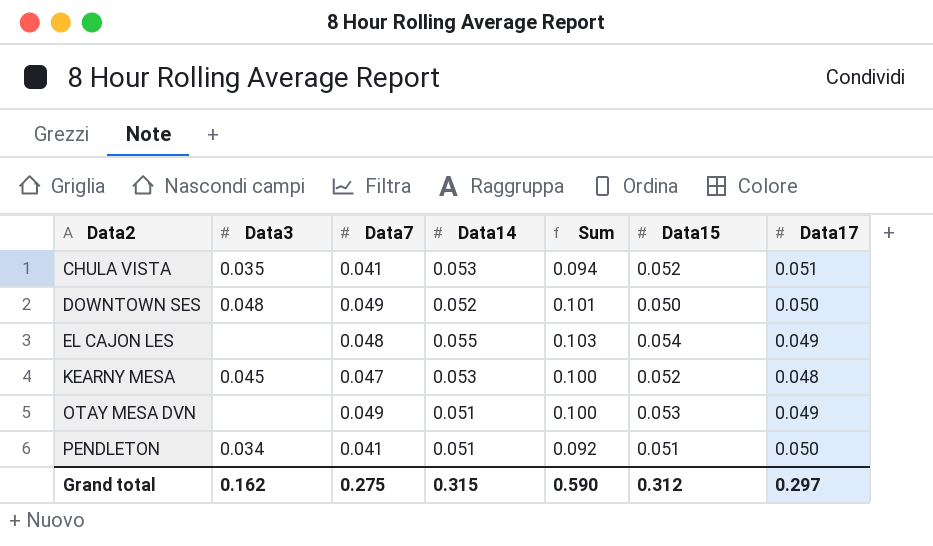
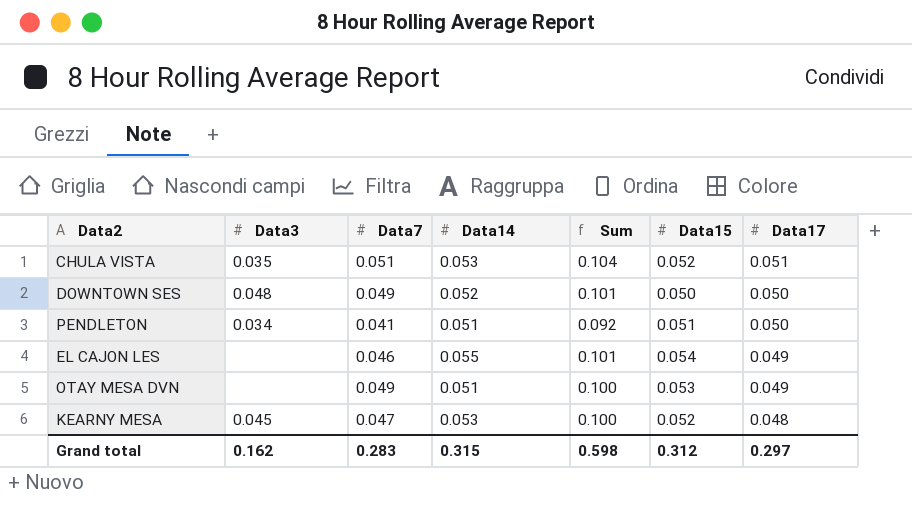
row order: Data2 ascending -> Data17 descending
CHULA VISTA | Data7: 0.041 -> 0.051
CHULA VISTA | Sum: 0.094 -> 0.104
EL CAJON LES | Data7: 0.048 -> 0.046
EL CAJON LES | Sum: 0.103 -> 0.101
Grand total | Data7: 0.275 -> 0.283
Grand total | Sum: 0.590 -> 0.598

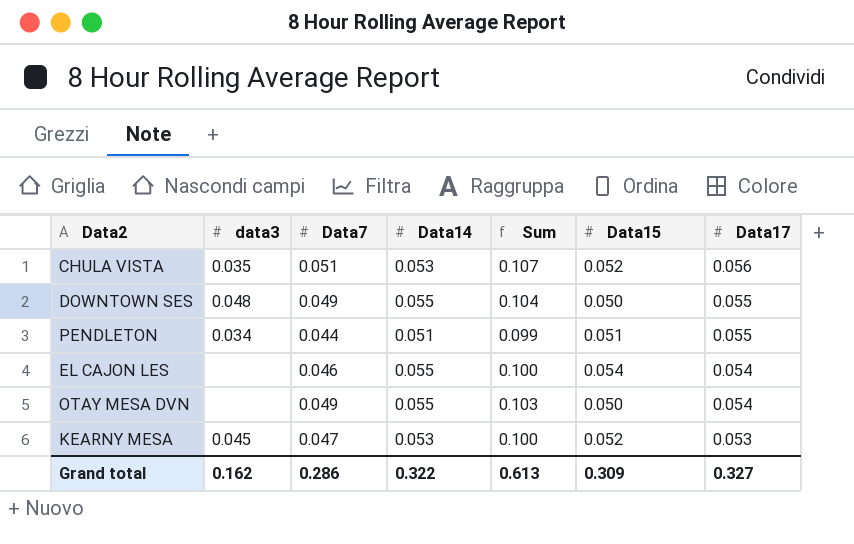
column name: Data3 -> data3
column Sum | formula: [Data7] + [Data14] -> [Data7] + [Data17]
CHULA VISTA | Data17: 0.051 -> 0.056
DOWNTOWN SES | Data14: 0.052 -> 0.055
DOWNTOWN SES | Data17: 0.050 -> 0.055
PENDLETON | Data7: 0.041 -> 0.044
PENDLETON | Data17: 0.050 -> 0.055
EL CAJON LES | Data17: 0.049 -> 0.054
OTAY MESA DVN | Data14: 0.051 -> 0.055
OTAY MESA DVN | Data15: 0.053 -> 0.050
OTAY MESA DVN | Data17: 0.049 -> 0.054
KEARNY MESA | Data17: 0.048 -> 0.053
Grand total | Data7: 0.283 -> 0.286
Grand total | Data14: 0.315 -> 0.322
Grand total | Sum: 0.598 -> 0.613
Grand total | Data15: 0.312 -> 0.309
Grand total | Data17: 0.297 -> 0.327

